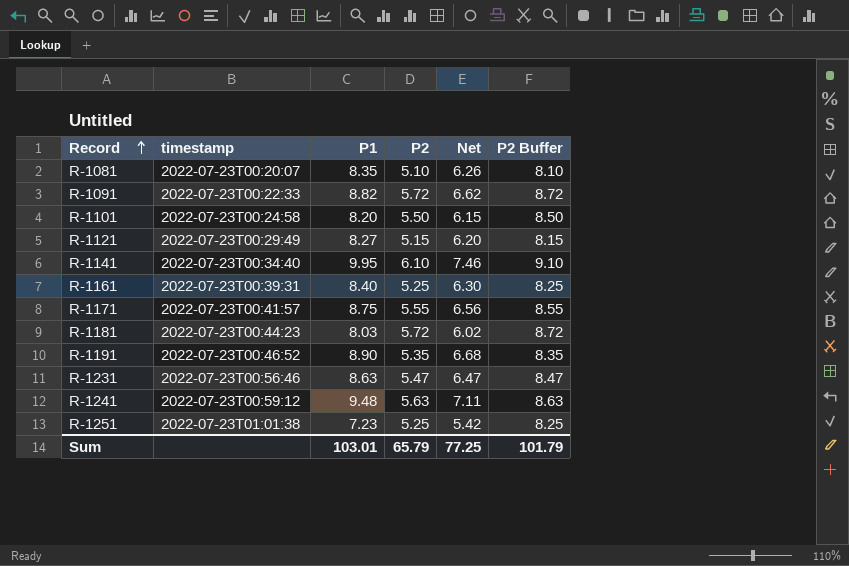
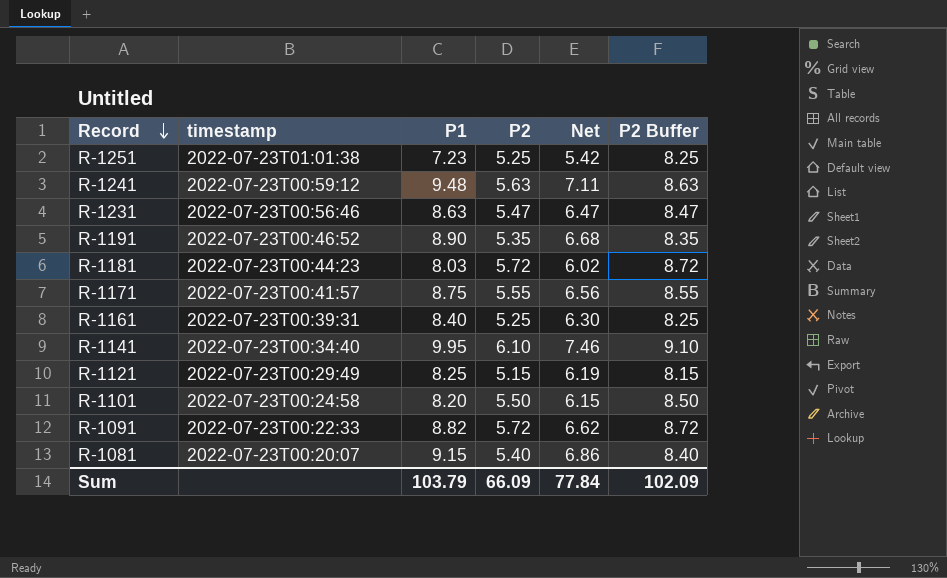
row order: Record ascending -> Record descending
R-1121 | P1: 8.27 -> 8.25
R-1121 | Net: 6.20 -> 6.19
R-1081 | P1: 8.35 -> 9.15
R-1081 | P2: 5.10 -> 5.40
R-1081 | Net: 6.26 -> 6.86
R-1081 | P2 Buffer: 8.10 -> 8.40
Sum | P1: 103.01 -> 103.79
Sum | P2: 65.79 -> 66.09
Sum | Net: 77.25 -> 77.84
Sum | P2 Buffer: 101.79 -> 102.09

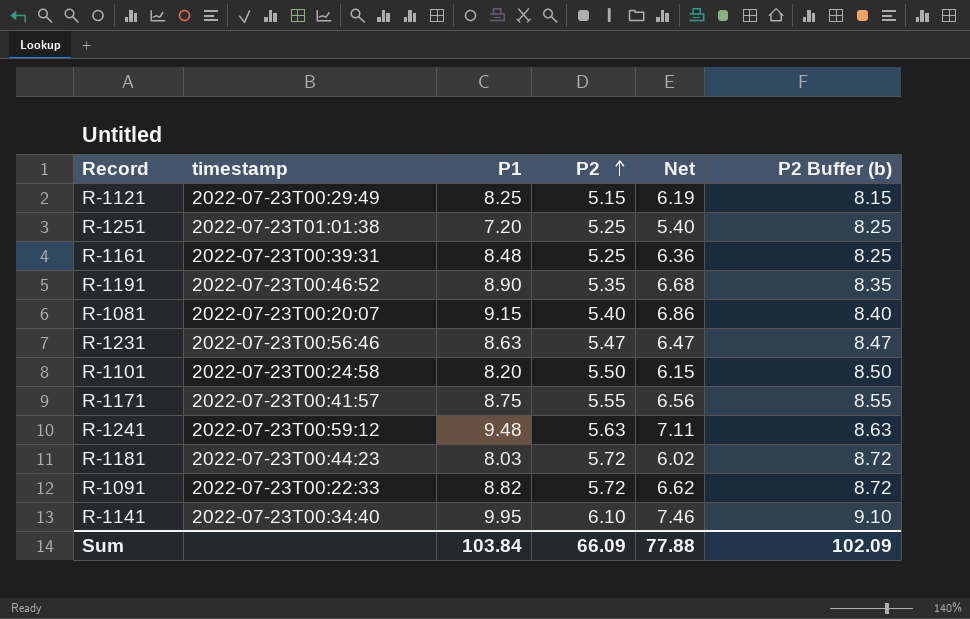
row order: Record descending -> P2 ascending
column name: P2 Buffer -> P2 Buffer (b)
R-1251 | P1: 7.23 -> 7.20
R-1251 | Net: 5.42 -> 5.40
R-1161 | P1: 8.40 -> 8.48
R-1161 | Net: 6.30 -> 6.36
Sum | P1: 103.79 -> 103.84
Sum | Net: 77.84 -> 77.88

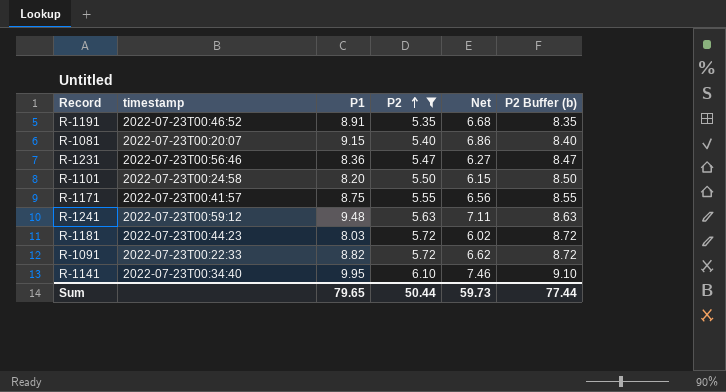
filter: none -> P2 >= 5.35
R-1191 | P1: 8.90 -> 8.91
R-1231 | P1: 8.63 -> 8.36
R-1231 | Net: 6.47 -> 6.27
Sum | P1: 103.84 -> 79.65
Sum | P2: 66.09 -> 50.44
Sum | Net: 77.88 -> 59.73
Sum | P2 Buffer (b): 102.09 -> 77.44

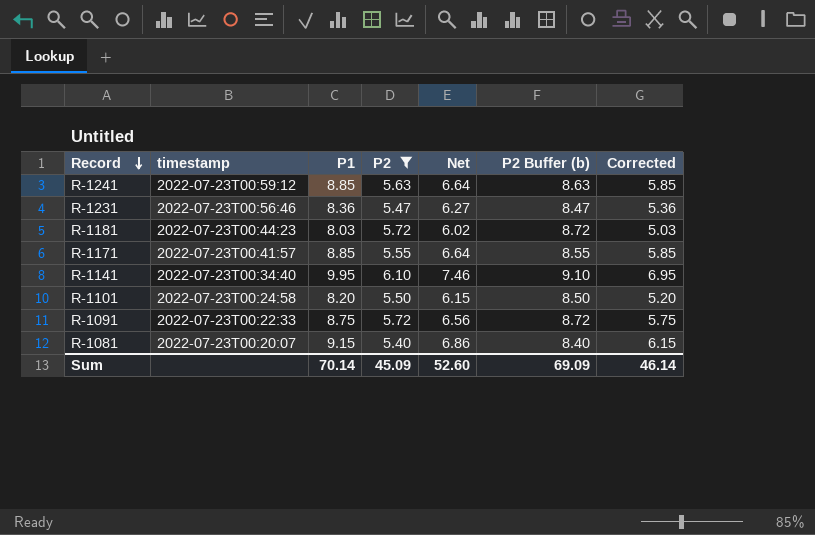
row order: P2 ascending -> Record descending
column Corrected | formula: none -> [P1] - 3
row R-1191: 2022-07-23T00:46:52 | 8.91 | 5.35 | 6.68 | 8.35 -> none
R-1241 | P1: 9.48 -> 8.85
R-1241 | Net: 7.11 -> 6.64
R-1171 | P1: 8.75 -> 8.85
R-1171 | Net: 6.56 -> 6.64
R-1091 | P1: 8.82 -> 8.75
R-1091 | Net: 6.62 -> 6.56
Sum | P1: 79.65 -> 70.14
Sum | P2: 50.44 -> 45.09
Sum | Net: 59.73 -> 52.60
Sum | P2 Buffer (b): 77.44 -> 69.09

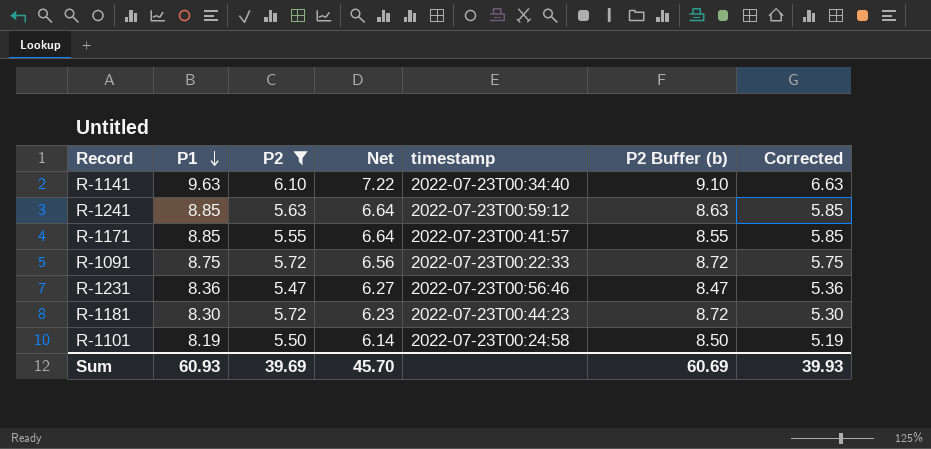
row order: Record descending -> P1 descending
column timestamp | position: 2 -> 5
row R-1081: 2022-07-23T00:20:07 | 9.15 | 5.40 | 6.86 | 8.40 | 6.15 -> none
R-1141 | P1: 9.95 -> 9.63
R-1141 | Net: 7.46 -> 7.22
R-1141 | Corrected: 6.95 -> 6.63
R-1181 | P1: 8.03 -> 8.30
R-1181 | Net: 6.02 -> 6.23
R-1181 | Corrected: 5.03 -> 5.30
R-1101 | P1: 8.20 -> 8.19
R-1101 | Net: 6.15 -> 6.14
R-1101 | Corrected: 5.20 -> 5.19
Sum | P1: 70.14 -> 60.93
Sum | P2: 45.09 -> 39.69
Sum | Net: 52.60 -> 45.70
Sum | P2 Buffer (b): 69.09 -> 60.69
Sum | Corrected: 46.14 -> 39.93

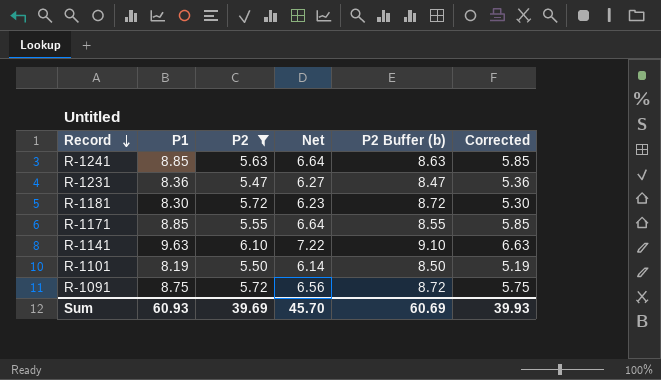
row order: P1 descending -> Record descending
column timestamp | position: 5 -> none

